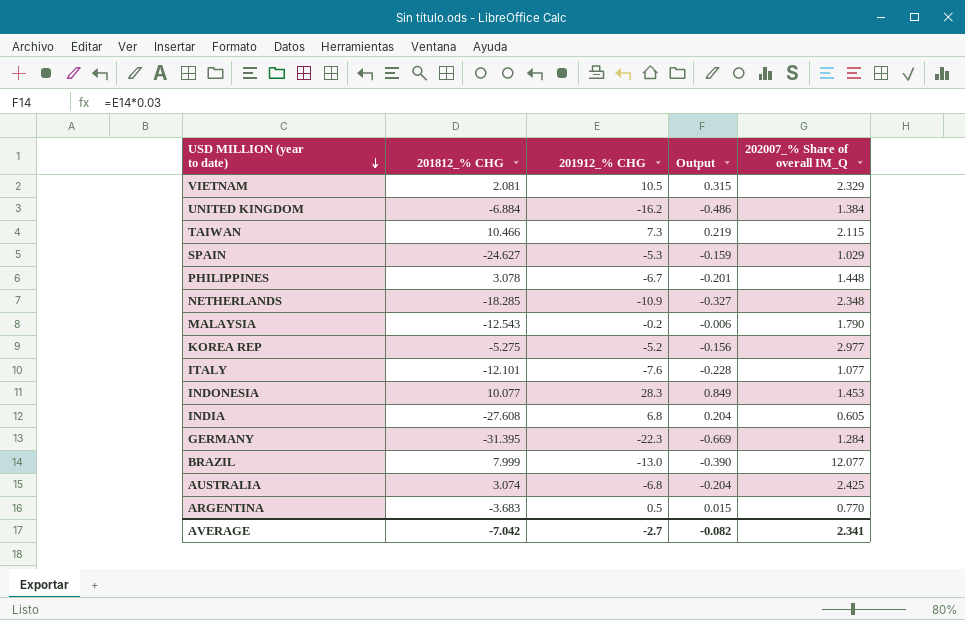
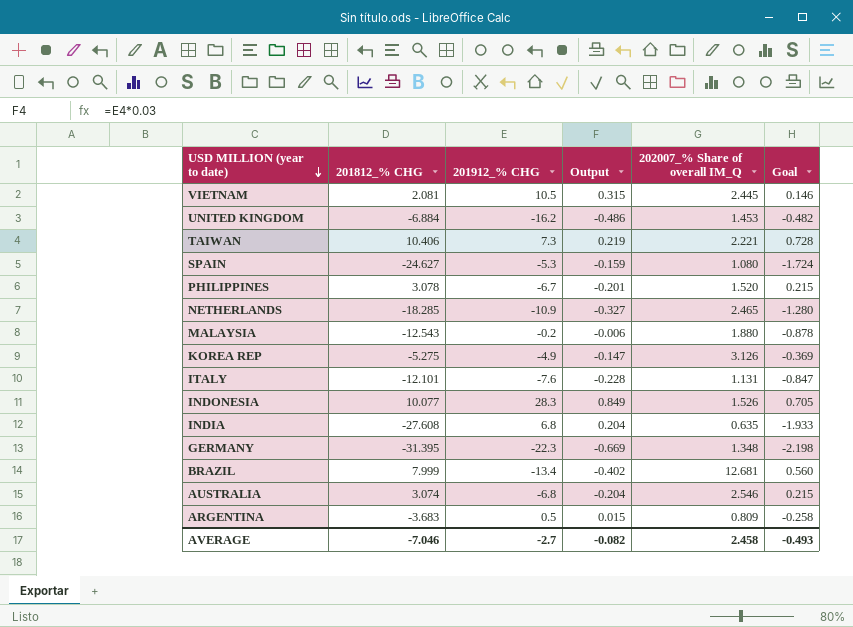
column Goal | formula: none -> [201812_% CHG] * 0.07
VIETNAM | 202007_% Share of overall IM_Q: 2.329 -> 2.445
UNITED KINGDOM | 202007_% Share of overall IM_Q: 1.384 -> 1.453
TAIWAN | 201812_% CHG: 10.466 -> 10.406
TAIWAN | 202007_% Share of overall IM_Q: 2.115 -> 2.221
SPAIN | 202007_% Share of overall IM_Q: 1.029 -> 1.080
PHILIPPINES | 202007_% Share of overall IM_Q: 1.448 -> 1.520
NETHERLANDS | 202007_% Share of overall IM_Q: 2.348 -> 2.465
MALAYSIA | 202007_% Share of overall IM_Q: 1.790 -> 1.880
KOREA REP | 201912_% CHG: -5.2 -> -4.9
KOREA REP | Output: -0.156 -> -0.147
KOREA REP | 202007_% Share of overall IM_Q: 2.977 -> 3.126
ITALY | 202007_% Share of overall IM_Q: 1.077 -> 1.131
INDONESIA | 202007_% Share of overall IM_Q: 1.453 -> 1.526
INDIA | 202007_% Share of overall IM_Q: 0.605 -> 0.635
GERMANY | 202007_% Share of overall IM_Q: 1.284 -> 1.348
BRAZIL | 201912_% CHG: -13.0 -> -13.4
BRAZIL | Output: -0.390 -> -0.402
BRAZIL | 202007_% Share of overall IM_Q: 12.077 -> 12.681
AUSTRALIA | 202007_% Share of overall IM_Q: 2.425 -> 2.546
ARGENTINA | 202007_% Share of overall IM_Q: 0.770 -> 0.809
AVERAGE | 201812_% CHG: -7.042 -> -7.046
AVERAGE | 202007_% Share of overall IM_Q: 2.341 -> 2.458

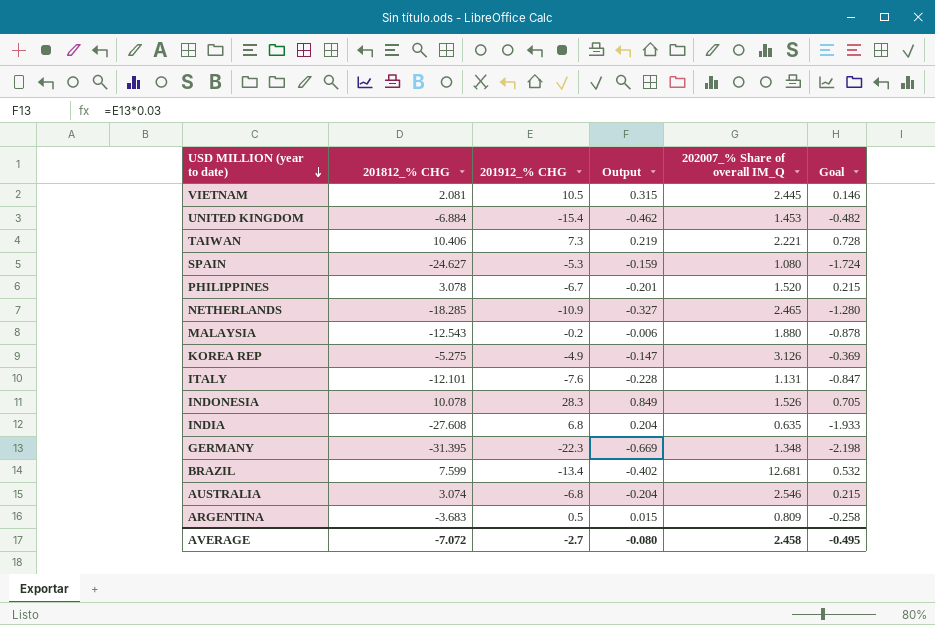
UNITED KINGDOM | 201912_% CHG: -16.2 -> -15.4
UNITED KINGDOM | Output: -0.486 -> -0.462
INDONESIA | 201812_% CHG: 10.077 -> 10.078
BRAZIL | 201812_% CHG: 7.999 -> 7.599
BRAZIL | Goal: 0.560 -> 0.532
AVERAGE | 201812_% CHG: -7.046 -> -7.072
AVERAGE | Output: -0.082 -> -0.080
AVERAGE | Goal: -0.493 -> -0.495

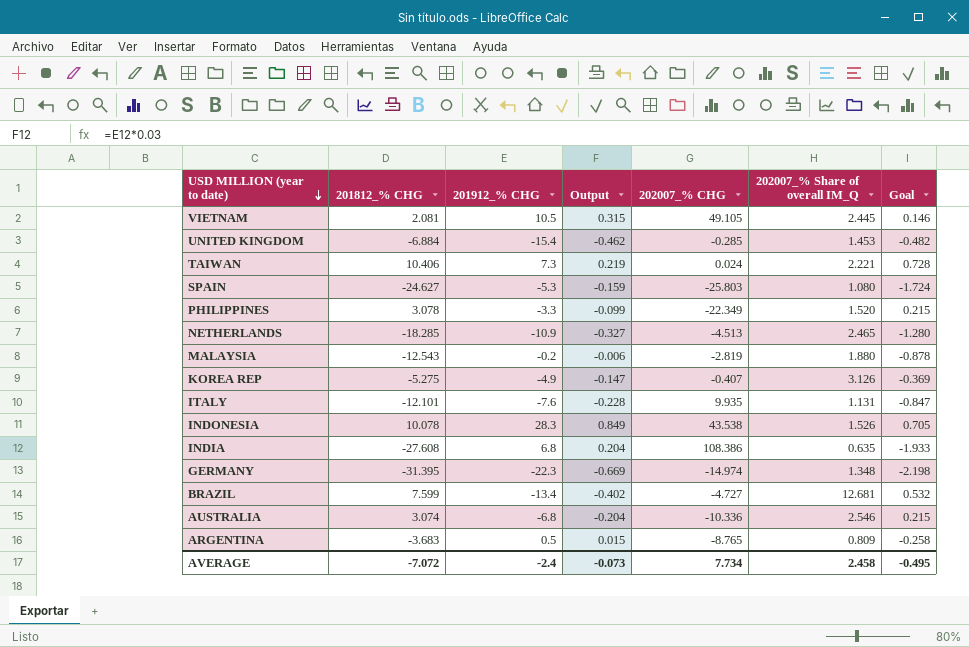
column 202007_% CHG | position: none -> 5
PHILIPPINES | 201912_% CHG: -6.7 -> -3.3
PHILIPPINES | Output: -0.201 -> -0.099
AVERAGE | 201912_% CHG: -2.7 -> -2.4
AVERAGE | Output: -0.080 -> -0.073

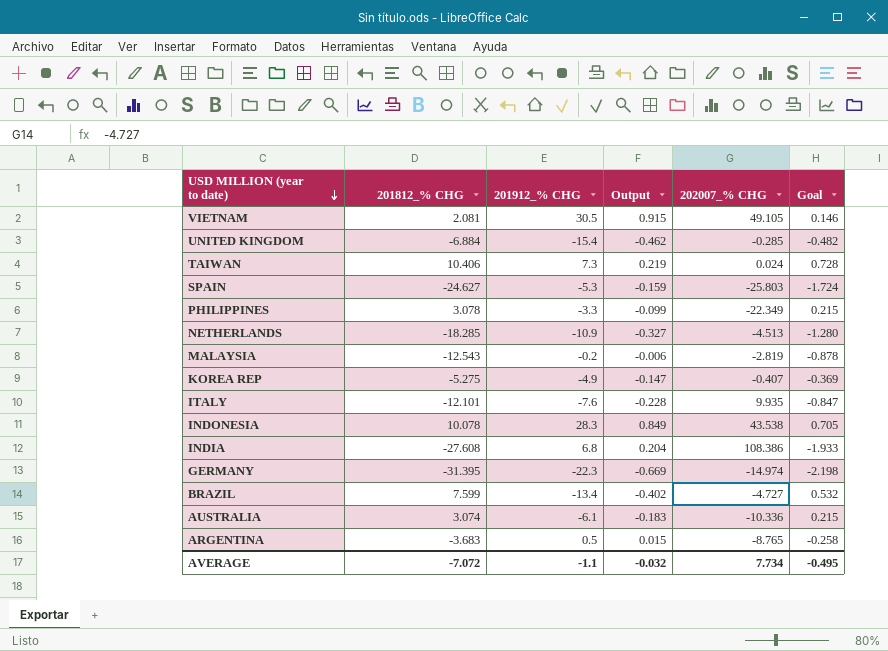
column 202007_% Share of overall IM_Q | position: 6 -> none
VIETNAM | 201912_% CHG: 10.5 -> 30.5
VIETNAM | Output: 0.315 -> 0.915
AUSTRALIA | 201912_% CHG: -6.8 -> -6.1
AUSTRALIA | Output: -0.204 -> -0.183
AVERAGE | 201912_% CHG: -2.4 -> -1.1
AVERAGE | Output: -0.073 -> -0.032

